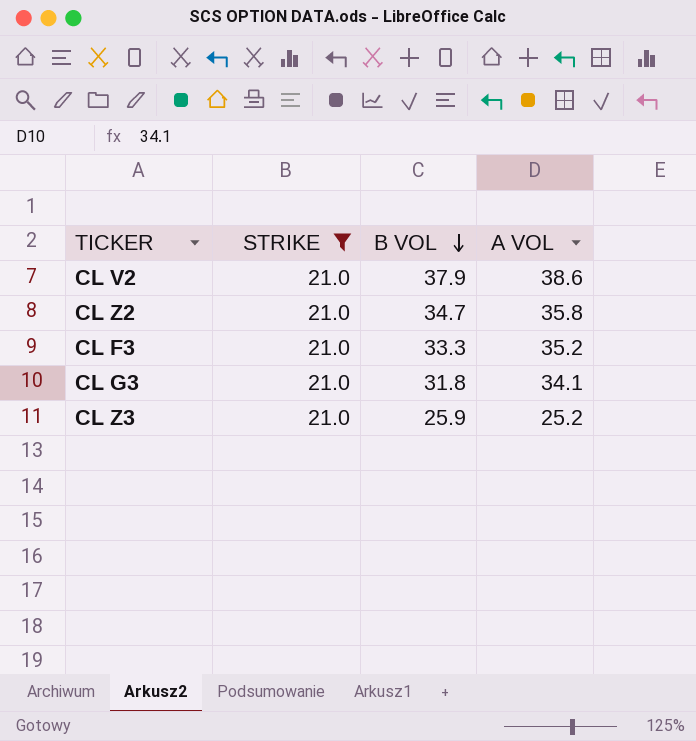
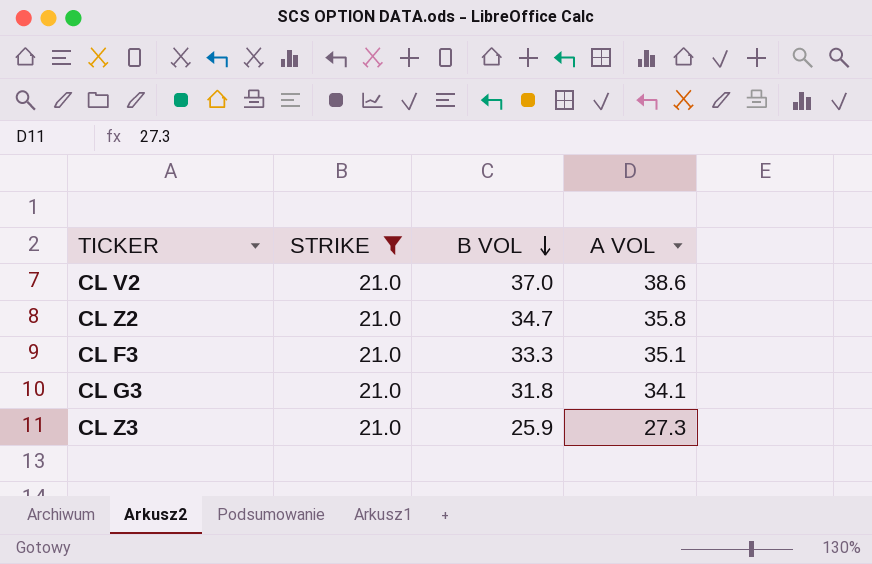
CL V2 | B VOL: 37.9 -> 37.0
CL F3 | A VOL: 35.2 -> 35.1
CL Z3 | A VOL: 25.2 -> 27.3

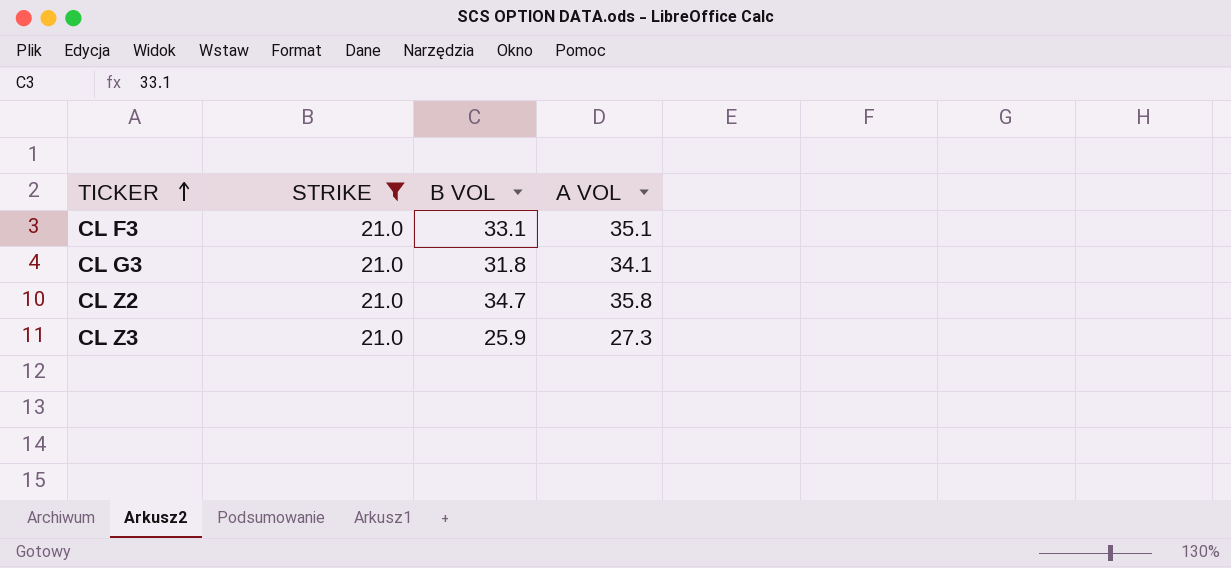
row order: B VOL descending -> TICKER ascending
row CL V2: 21.0 | 37.0 | 38.6 -> none
CL F3 | B VOL: 33.3 -> 33.1

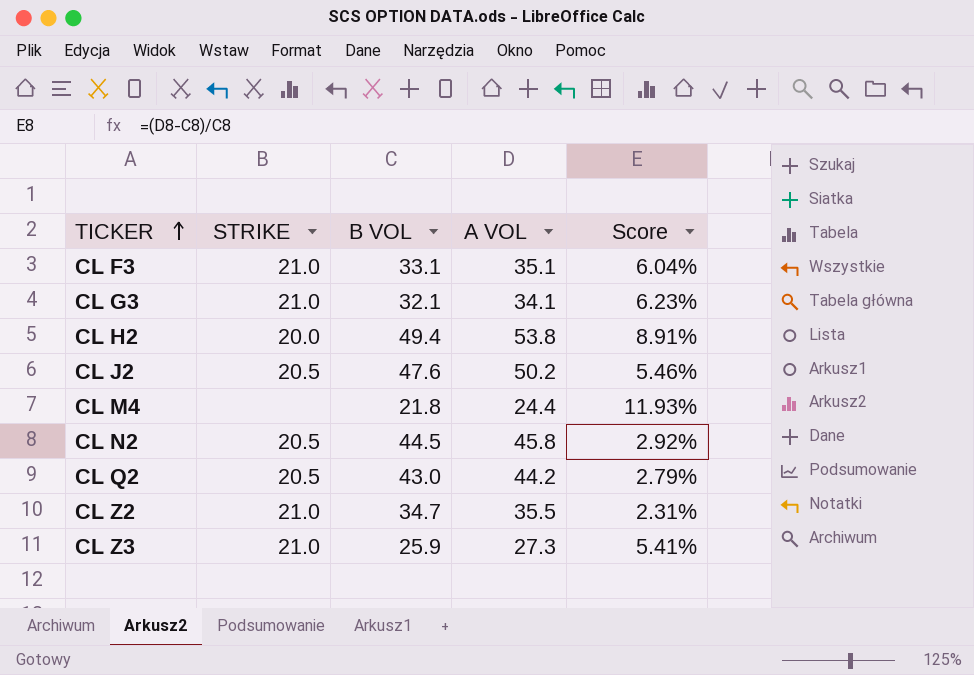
filter: STRIKE = 21.0 -> none
column Score | formula: none -> ([A VOL] - [B VOL]) / [B VOL]
CL G3 | B VOL: 31.8 -> 32.1
CL Z2 | A VOL: 35.8 -> 35.5

